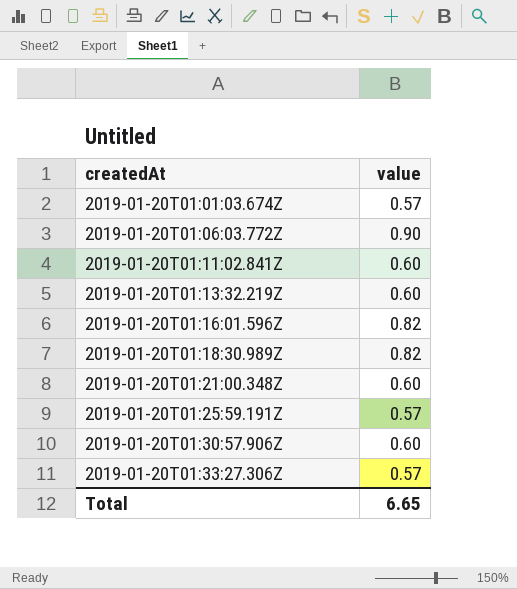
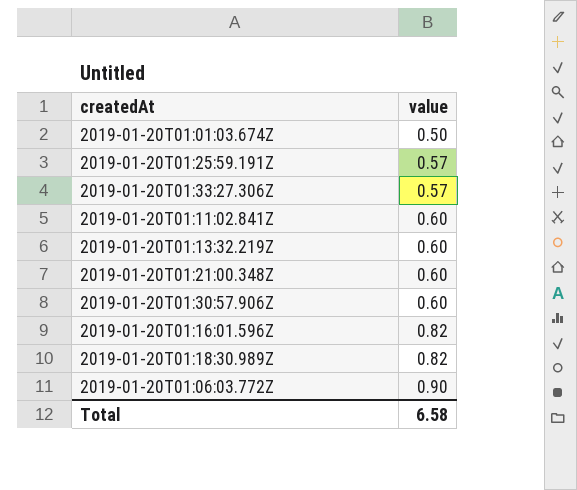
row order: createdAt ascending -> value ascending
2019-01-20T01:01:03.674Z | value: 0.57 -> 0.50
Total | value: 6.65 -> 6.58

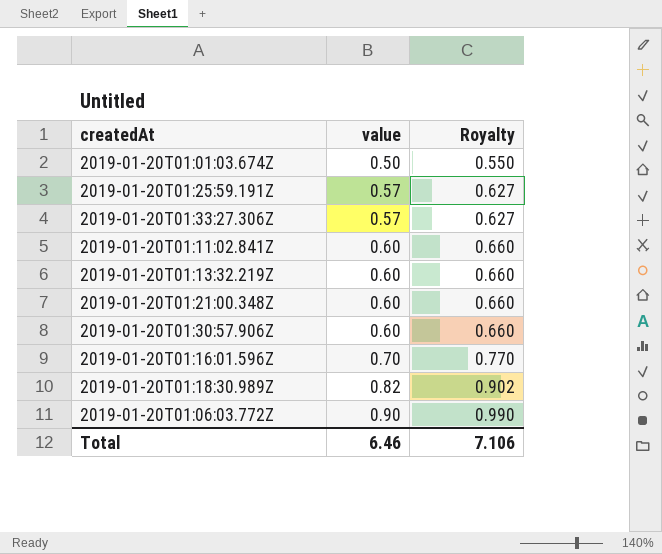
column Royalty | formula: none -> [value] * 1.1
2019-01-20T01:16:01.596Z | value: 0.82 -> 0.70
Total | value: 6.58 -> 6.46

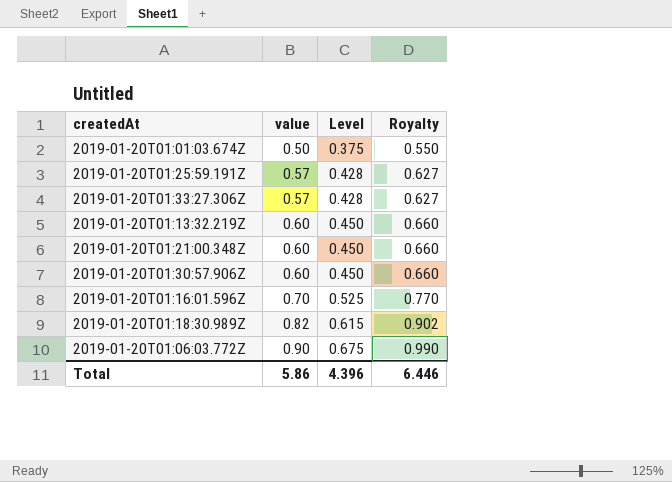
column Level | formula: none -> [value] * 0.75
row 2019-01-20T01:11:02.841Z: 0.60 | 0.660 -> none
Total | value: 6.46 -> 5.86
Total | Royalty: 7.106 -> 6.446

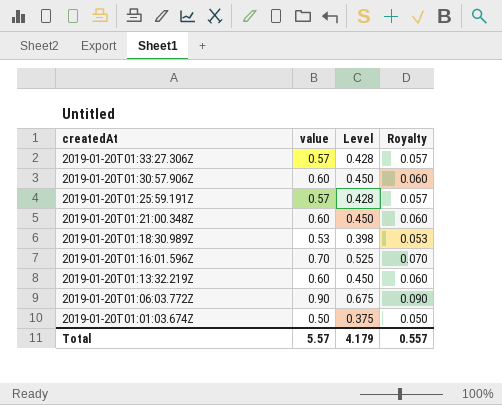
row order: value ascending -> createdAt descending
column Royalty | formula: [value] * 1.1 -> [value] * 0.1
2019-01-20T01:18:30.989Z | value: 0.82 -> 0.53
2019-01-20T01:18:30.989Z | Level: 0.615 -> 0.398
Total | value: 5.86 -> 5.57
Total | Level: 4.396 -> 4.179
Total | Royalty: 6.446 -> 0.557

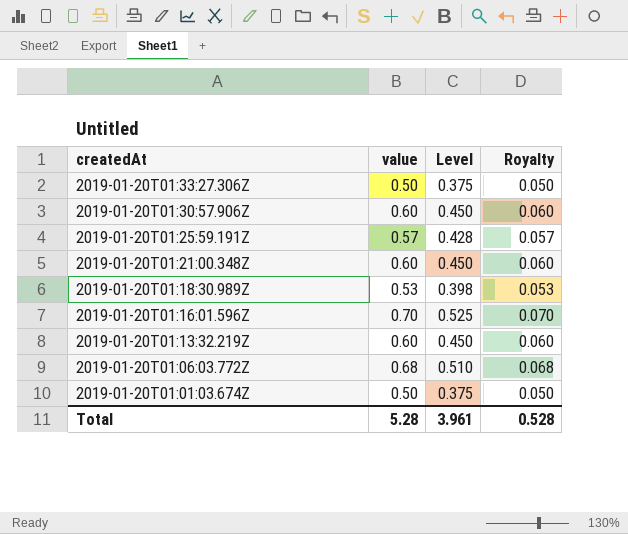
2019-01-20T01:33:27.306Z | value: 0.57 -> 0.50
2019-01-20T01:33:27.306Z | Level: 0.428 -> 0.375
2019-01-20T01:33:27.306Z | Royalty: 0.057 -> 0.050
2019-01-20T01:06:03.772Z | value: 0.90 -> 0.68
2019-01-20T01:06:03.772Z | Level: 0.675 -> 0.510
2019-01-20T01:06:03.772Z | Royalty: 0.090 -> 0.068
Total | value: 5.57 -> 5.28
Total | Level: 4.179 -> 3.961
Total | Royalty: 0.557 -> 0.528

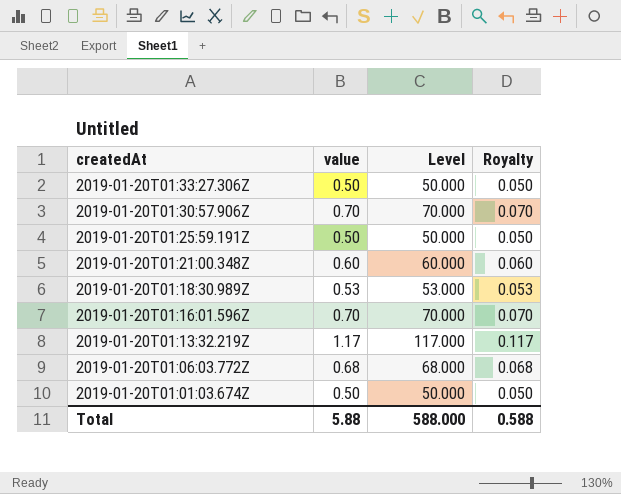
column Level | formula: [value] * 0.75 -> [value] * 100
2019-01-20T01:30:57.906Z | value: 0.60 -> 0.70
2019-01-20T01:30:57.906Z | Royalty: 0.060 -> 0.070
2019-01-20T01:25:59.191Z | value: 0.57 -> 0.50
2019-01-20T01:25:59.191Z | Royalty: 0.057 -> 0.050
2019-01-20T01:13:32.219Z | value: 0.60 -> 1.17
2019-01-20T01:13:32.219Z | Royalty: 0.060 -> 0.117
Total | value: 5.28 -> 5.88
Total | Level: 3.961 -> 588.000
Total | Royalty: 0.528 -> 0.588

